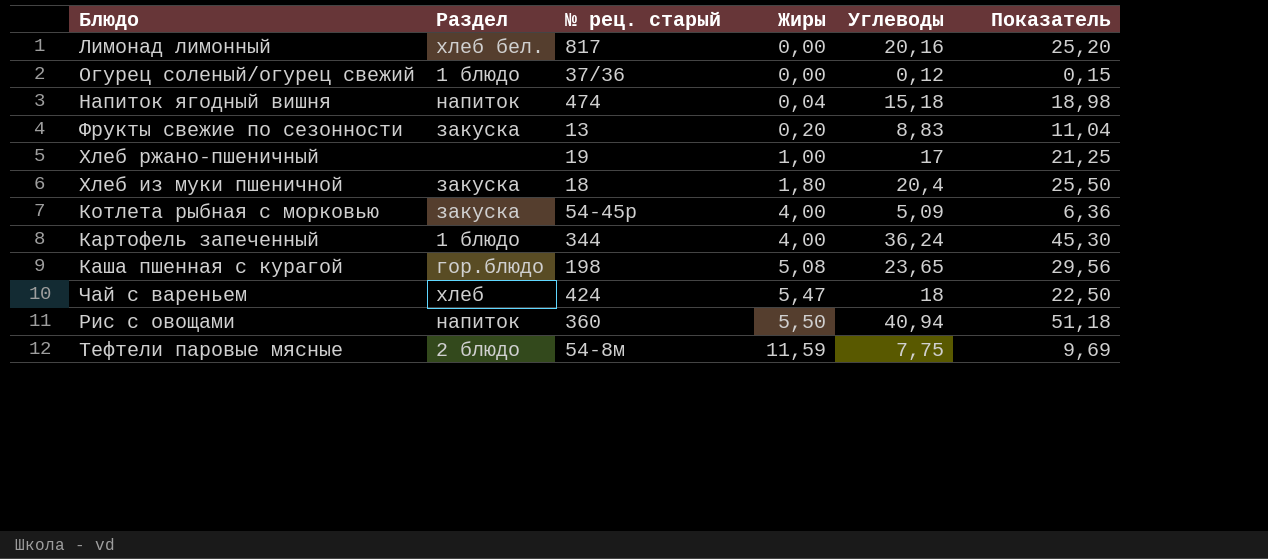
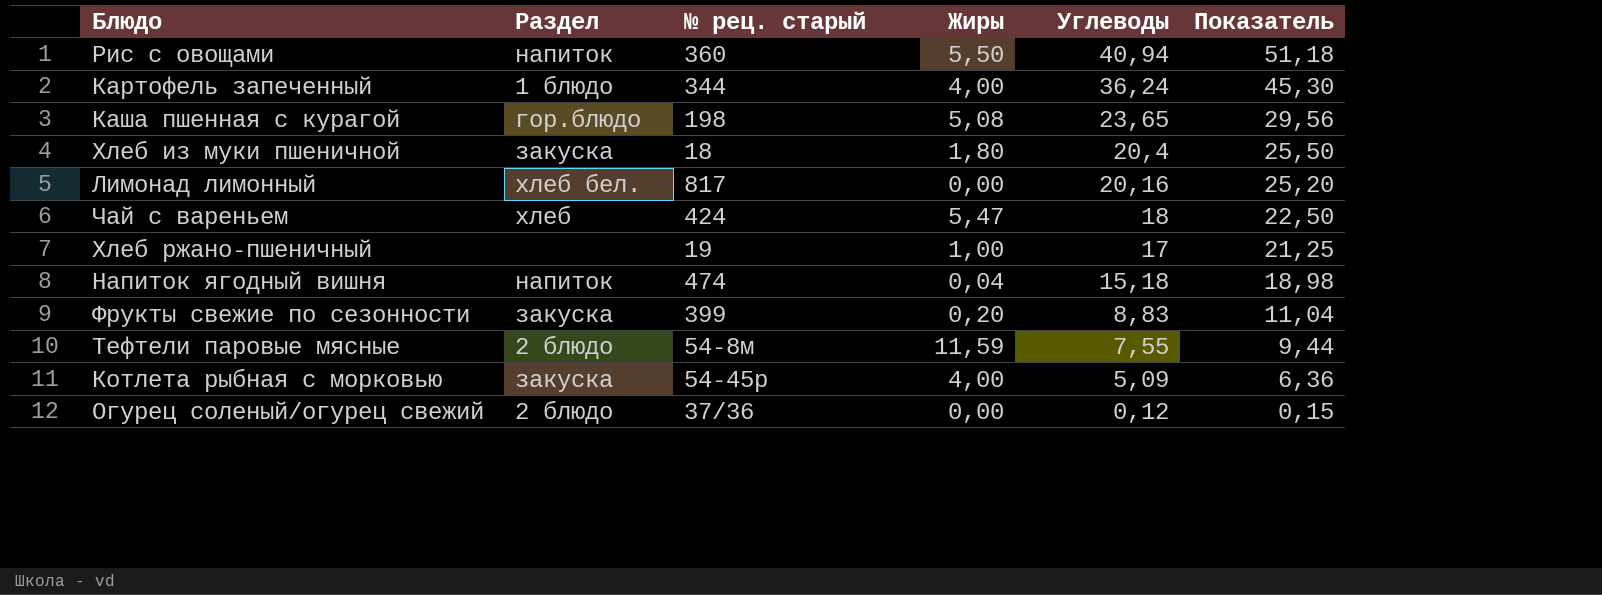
row order: Жиры ascending -> Углеводы descending
Фрукты свежие по сезонности | № рец. старый: 13 -> 399
Тефтели паровые мясные | Углеводы: 7,75 -> 7,55
Тефтели паровые мясные | Показатель: 9,69 -> 9,44
Огурец соленый/огурец свежий | Раздел: 1 блюдо -> 2 блюдо

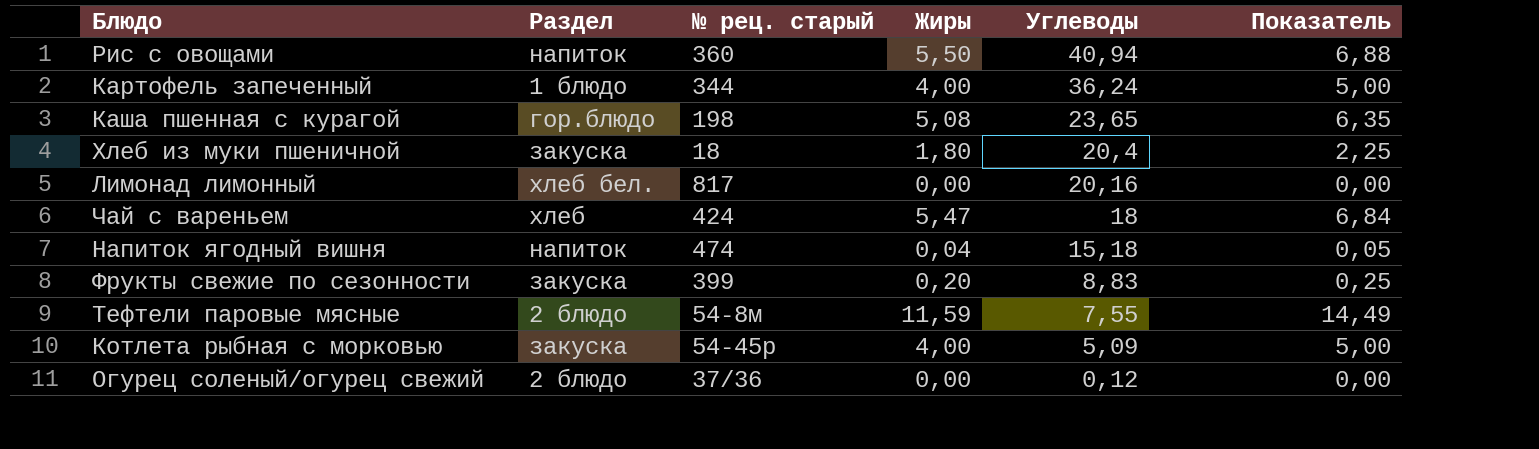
column Показатель | formula: [Углеводы] * 1,25 -> [Жиры] * 1,25
row Хлеб ржано-пшеничный: none | 19 | 1,00 | 17 | 21,25 -> none

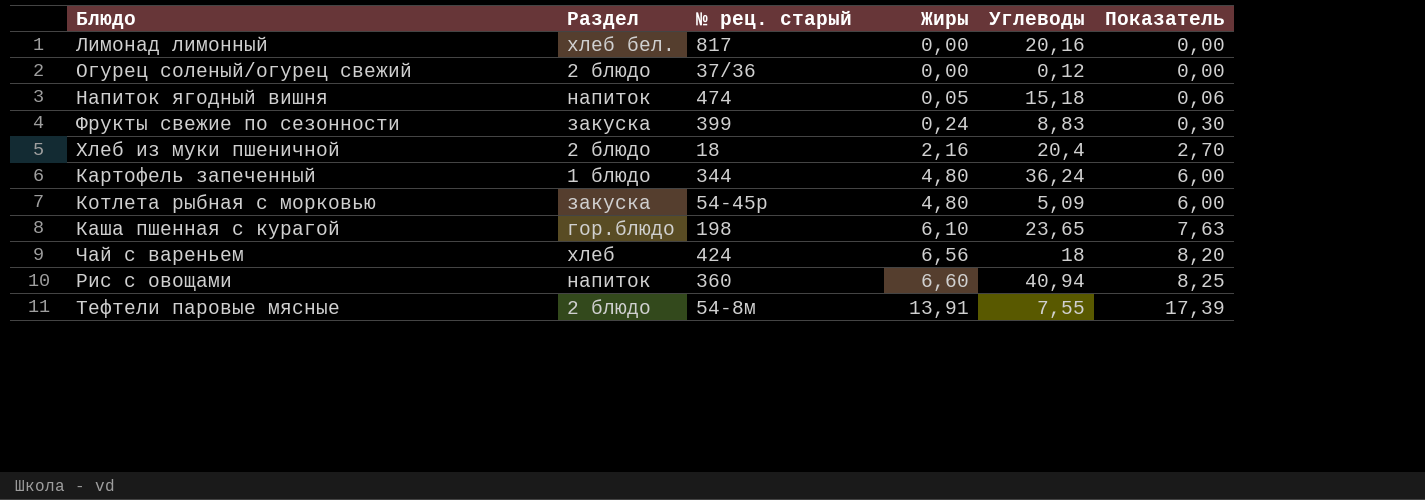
row order: Углеводы descending -> Жиры ascending
Напиток ягодный вишня | Жиры: 0,04 -> 0,05
Напиток ягодный вишня | Показатель: 0,05 -> 0,06
Фрукты свежие по сезонности | Жиры: 0,20 -> 0,24
Фрукты свежие по сезонности | Показатель: 0,25 -> 0,30
Хлеб из муки пшеничной | Раздел: закуска -> 2 блюдо
Хлеб из муки пшеничной | Жиры: 1,80 -> 2,16
Хлеб из муки пшеничной | Показатель: 2,25 -> 2,70
Картофель запеченный | Жиры: 4,00 -> 4,80
Картофель запеченный | Показатель: 5,00 -> 6,00
Котлета рыбная с морковью | Жиры: 4,00 -> 4,80
Котлета рыбная с морковью | Показатель: 5,00 -> 6,00
Каша пшенная с курагой | Жиры: 5,08 -> 6,10
Каша пшенная с курагой | Показатель: 6,35 -> 7,63
Чай с вареньем | Жиры: 5,47 -> 6,56
Чай с вареньем | Показатель: 6,84 -> 8,20
Рис с овощами | Жиры: 5,50 -> 6,60
Рис с овощами | Показатель: 6,88 -> 8,25
Тефтели паровые мясные | Жиры: 11,59 -> 13,91
Тефтели паровые мясные | Показатель: 14,49 -> 17,39

